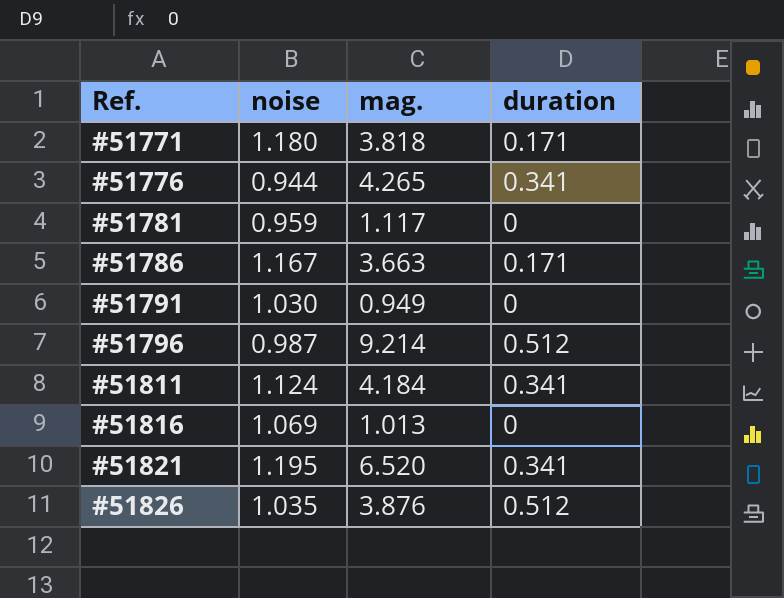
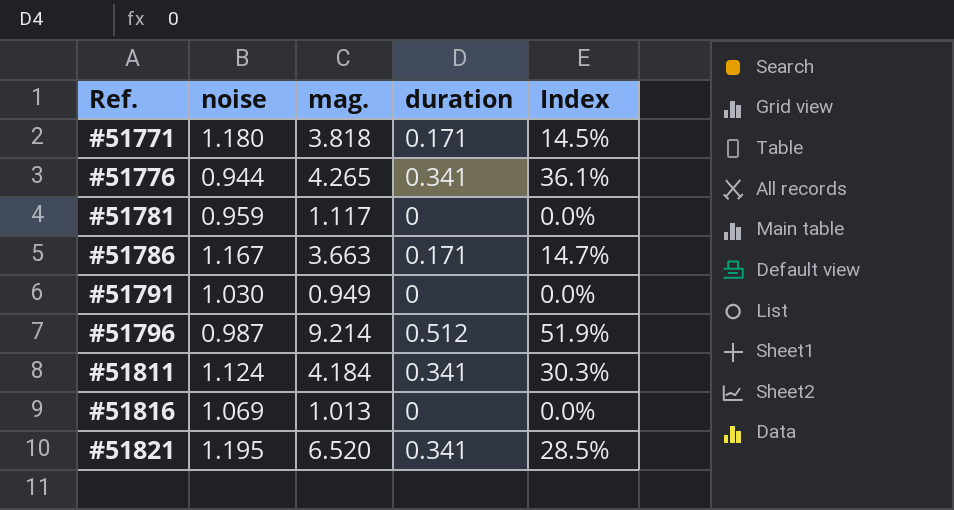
column Index | formula: none -> [duration] / [noise]
row #51826: 1.035 | 3.876 | 0.512 -> none

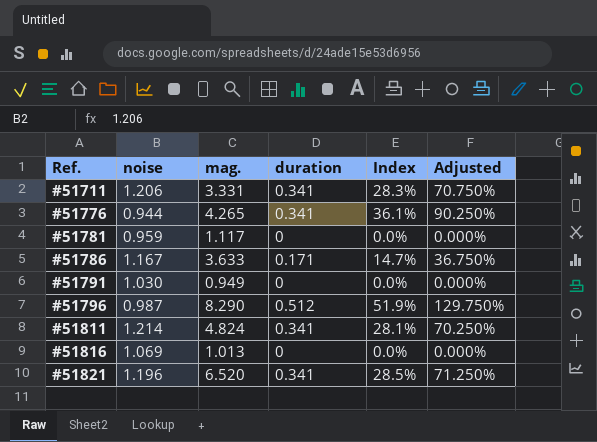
column Adjusted | formula: none -> [Index] * 2.5
row #51771: 1.180 | 3.818 | 0.171 | 14.5% -> none
row #51711: none -> 1.206 | 3.331 | 0.341 | 28.3% | 70.750%
#51786 | mag.: 3.663 -> 3.633
#51796 | mag.: 9.214 -> 8.290
#51811 | noise: 1.124 -> 1.214
#51811 | mag.: 4.184 -> 4.824
#51811 | Index: 30.3% -> 28.1%
#51821 | noise: 1.195 -> 1.196

